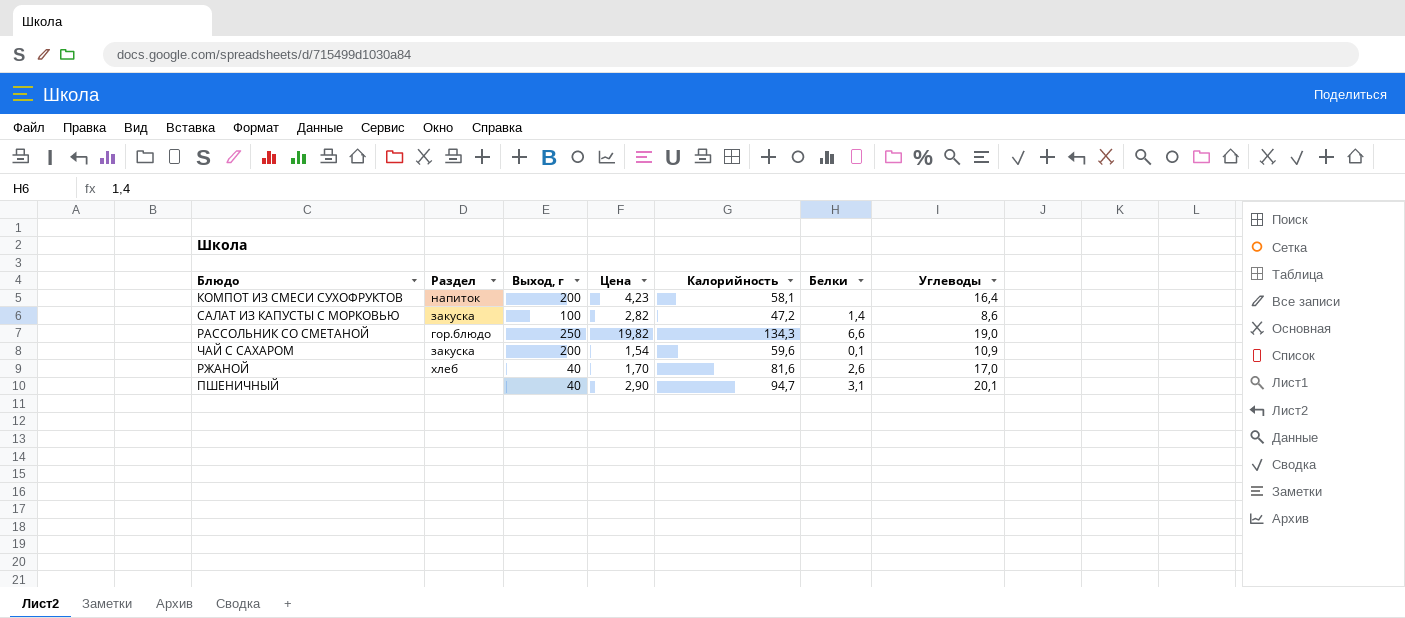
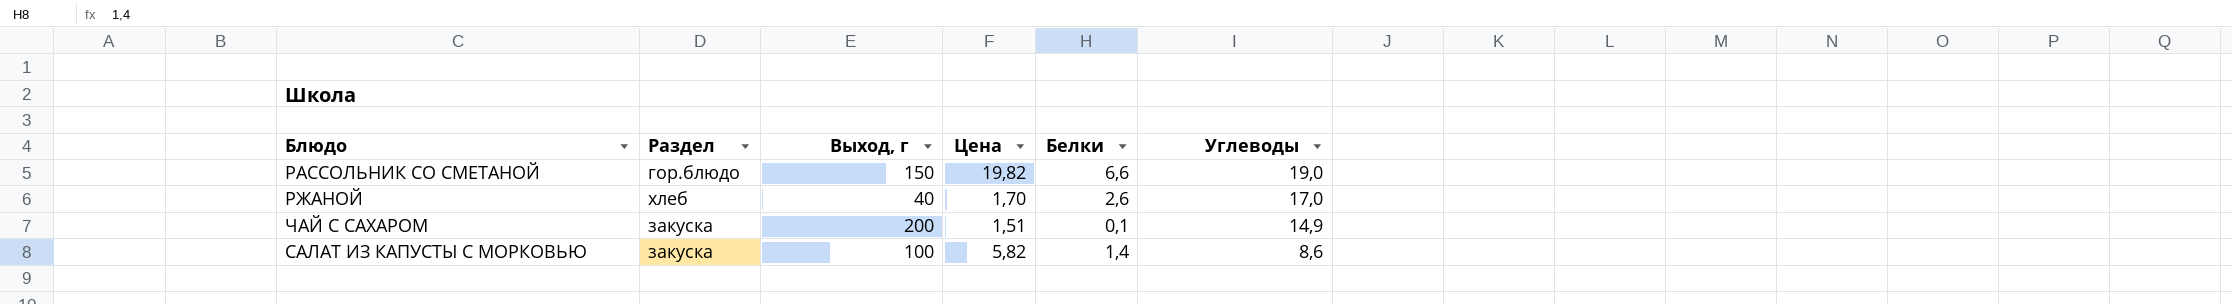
row order: none -> Углеводы descending
column Калорийность | position: 5 -> none
row КОМПОТ ИЗ СМЕСИ СУХОФРУКТОВ: напиток | 200 | 4,23 | 58,1 | none | 16,4 -> none
row ПШЕНИЧНЫЙ: none | 40 | 2,90 | 94,7 | 3,1 | 20,1 -> none
РАССОЛЬНИК СО СМЕТАНОЙ | Выход, г: 250 -> 150
ЧАЙ С САХАРОМ | Цена: 1,54 -> 1,51
ЧАЙ С САХАРОМ | Углеводы: 10,9 -> 14,9
САЛАТ ИЗ КАПУСТЫ С МОРКОВЬЮ | Цена: 2,82 -> 5,82

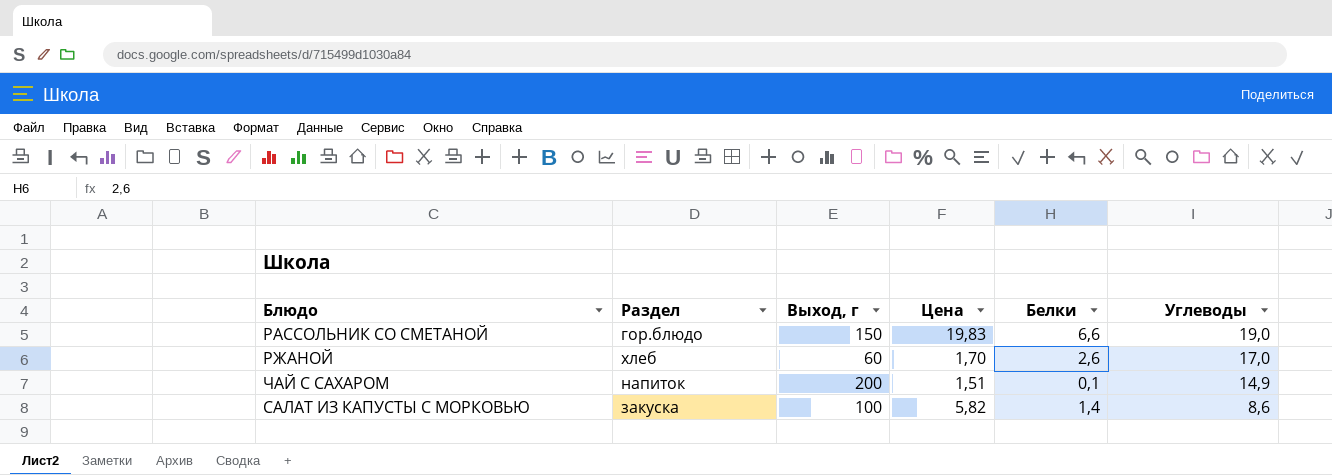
РАССОЛЬНИК СО СМЕТАНОЙ | Цена: 19,82 -> 19,83
РЖАНОЙ | Выход, г: 40 -> 60
ЧАЙ С САХАРОМ | Раздел: закуска -> напиток

